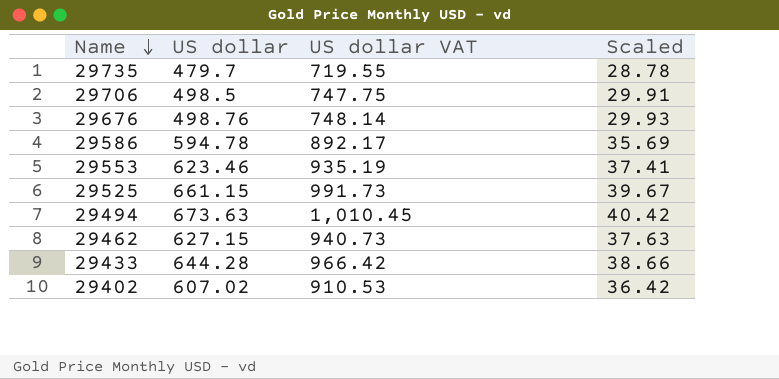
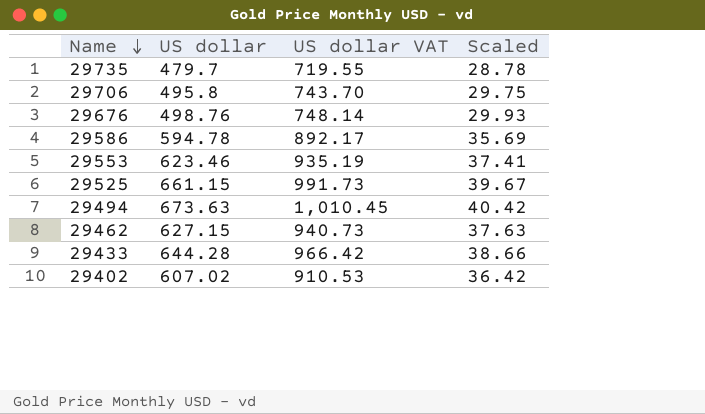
29706 | US dollar: 498.5 -> 495.8
29706 | US dollar VAT: 747.75 -> 743.70
29706 | Scaled: 29.91 -> 29.75

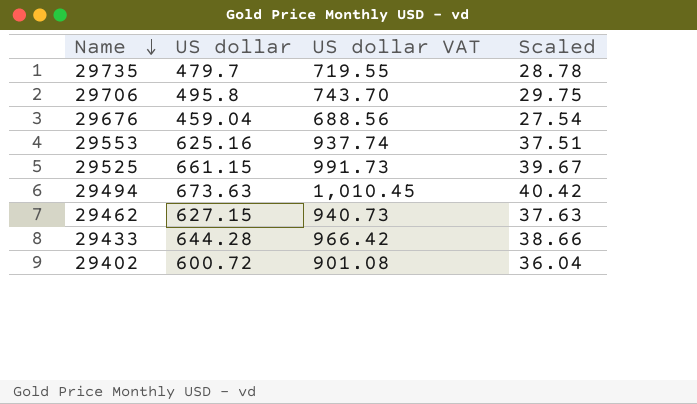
row 29586: 594.78 | 892.17 | 35.69 -> none
29676 | US dollar: 498.76 -> 459.04
29676 | US dollar VAT: 748.14 -> 688.56
29676 | Scaled: 29.93 -> 27.54
29553 | US dollar: 623.46 -> 625.16
29553 | US dollar VAT: 935.19 -> 937.74
29553 | Scaled: 37.41 -> 37.51
29402 | US dollar: 607.02 -> 600.72
29402 | US dollar VAT: 910.53 -> 901.08
29402 | Scaled: 36.42 -> 36.04

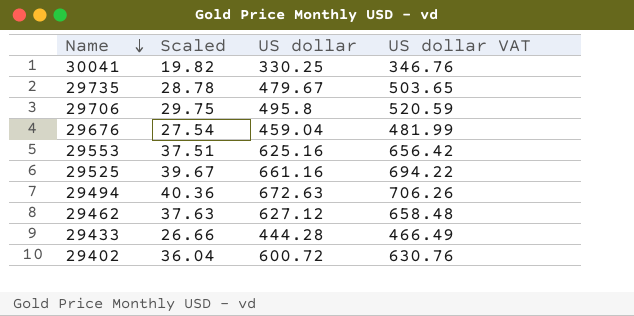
column Scaled | position: 4 -> 2
column US dollar VAT | formula: [US dollar] * 1.5 -> [US dollar] * 1.05
row 30041: none -> 19.82 | 330.25 | 346.76
29735 | US dollar: 479.7 -> 479.67
29525 | US dollar: 661.15 -> 661.16
29494 | Scaled: 40.42 -> 40.36
29494 | US dollar: 673.63 -> 672.63
29462 | US dollar: 627.15 -> 627.12
29433 | Scaled: 38.66 -> 26.66
29433 | US dollar: 644.28 -> 444.28

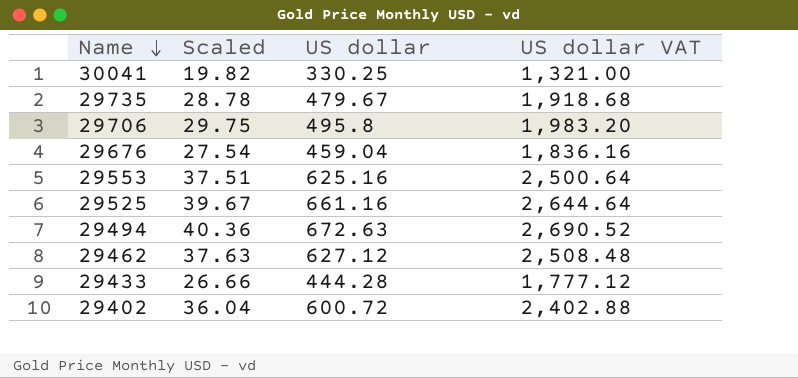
column US dollar VAT | formula: [US dollar] * 1.05 -> [US dollar] * 4

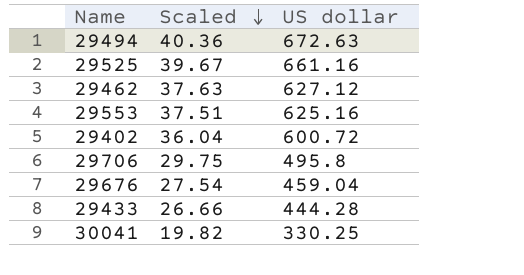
row order: Name descending -> Scaled descending
column US dollar VAT | formula: [US dollar] * 4 -> none
row 29735: 28.78 | 479.67 | 1,918.68 -> none

